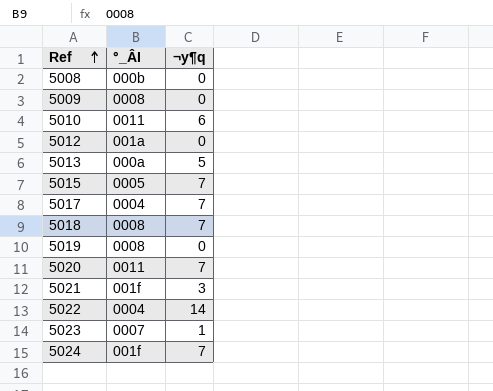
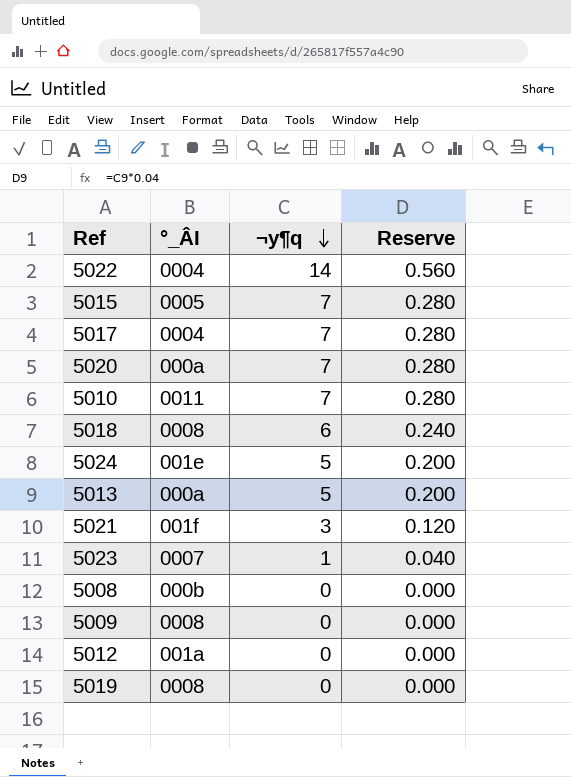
row order: Ref ascending -> ¬y¶q descending
column Reserve | formula: none -> [¬y¶q] * 0.04
5020 | °_ÂI: 0011 -> 000a
5010 | ¬y¶q: 6 -> 7
5018 | ¬y¶q: 7 -> 6
5024 | °_ÂI: 001f -> 001e
5024 | ¬y¶q: 7 -> 5

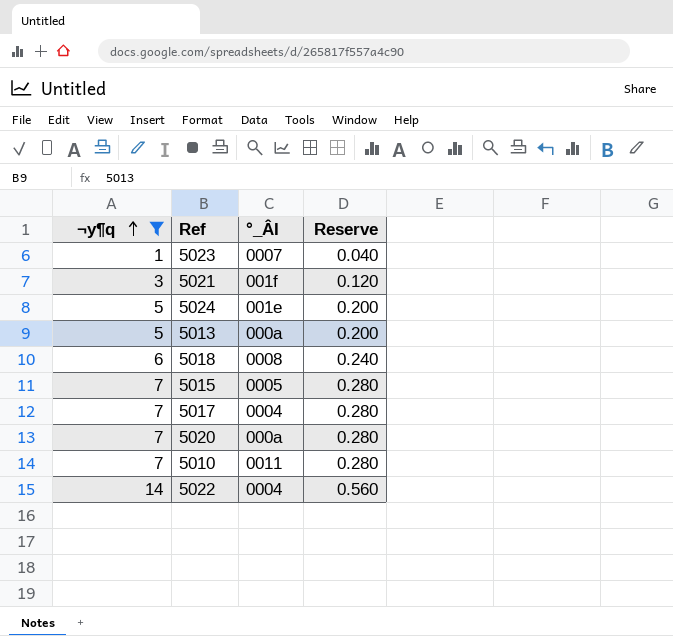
filter: none -> ¬y¶q != 0
row order: ¬y¶q descending -> ¬y¶q ascending
column ¬y¶q | position: 3 -> 1

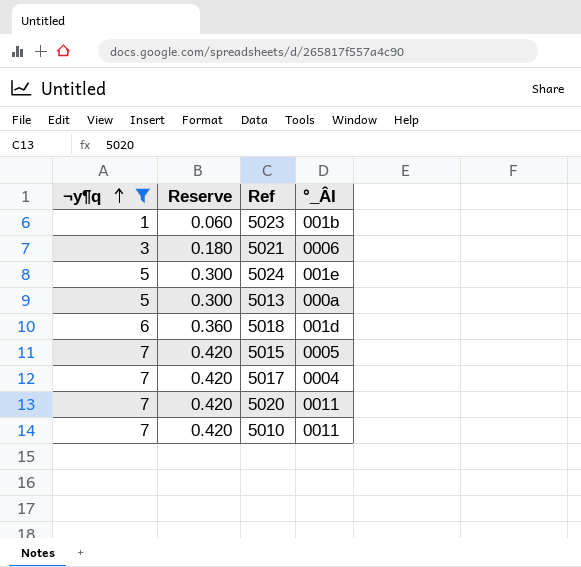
column Reserve | formula: [¬y¶q] * 0.04 -> [¬y¶q] * 0.06
column Reserve | position: 4 -> 2
row 5022: 14 | 0004 | 0.560 -> none
5023 | °_ÂI: 0007 -> 001b
5021 | °_ÂI: 001f -> 0006
5018 | °_ÂI: 0008 -> 001d
5020 | °_ÂI: 000a -> 0011

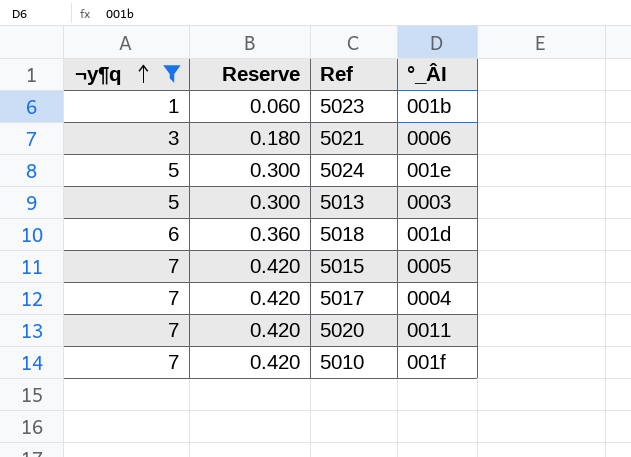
5013 | °_ÂI: 000a -> 0003
5010 | °_ÂI: 0011 -> 001f

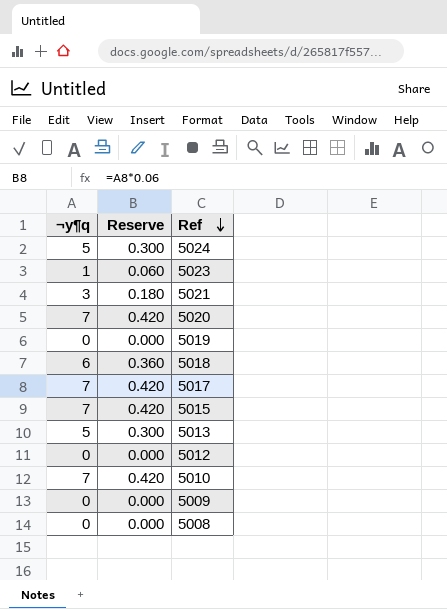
filter: ¬y¶q != 0 -> none
row order: ¬y¶q ascending -> Ref descending
column °_ÂI | position: 4 -> none

